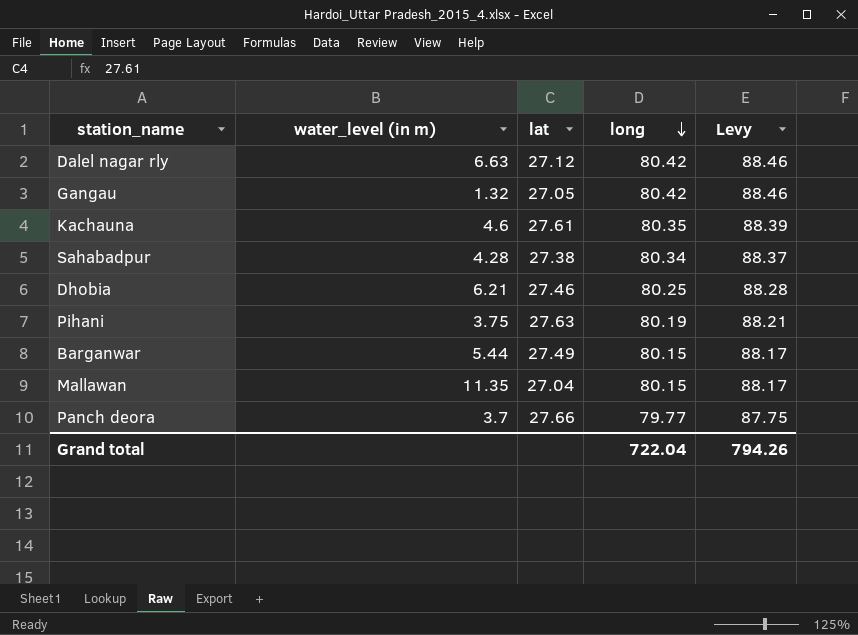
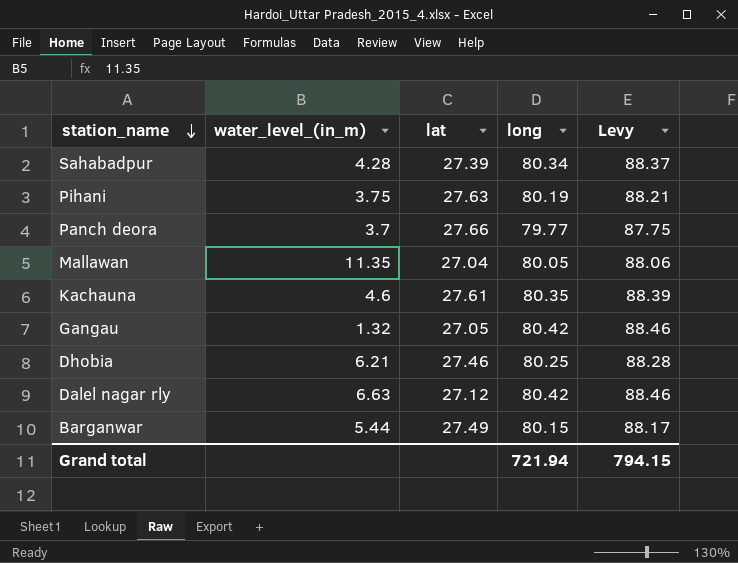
row order: long descending -> station_name descending
column name: water_level (in m) -> water_level_(in_m)
Sahabadpur | lat: 27.38 -> 27.39
Mallawan | long: 80.15 -> 80.05
Mallawan | Levy: 88.17 -> 88.06
Grand total | long: 722.04 -> 721.94
Grand total | Levy: 794.26 -> 794.15

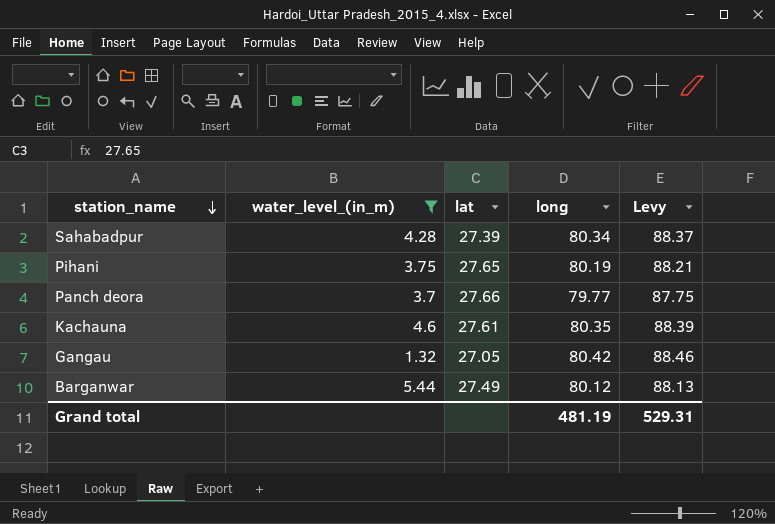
filter: none -> water_level_(in_m) <= 5.44
Pihani | lat: 27.63 -> 27.65
Barganwar | long: 80.15 -> 80.12
Barganwar | Levy: 88.17 -> 88.13
Grand total | long: 721.94 -> 481.19
Grand total | Levy: 794.15 -> 529.31

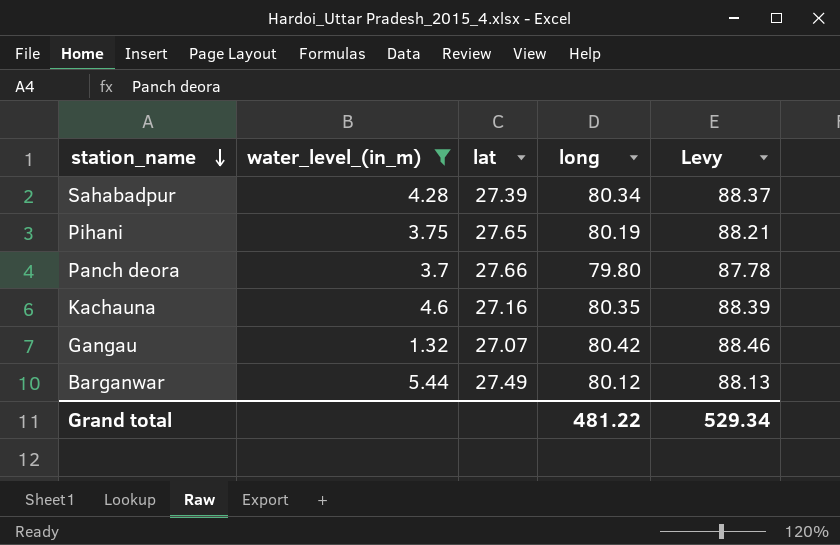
Panch deora | long: 79.77 -> 79.80
Panch deora | Levy: 87.75 -> 87.78
Kachauna | lat: 27.61 -> 27.16
Gangau | lat: 27.05 -> 27.07
Grand total | long: 481.19 -> 481.22
Grand total | Levy: 529.31 -> 529.34

